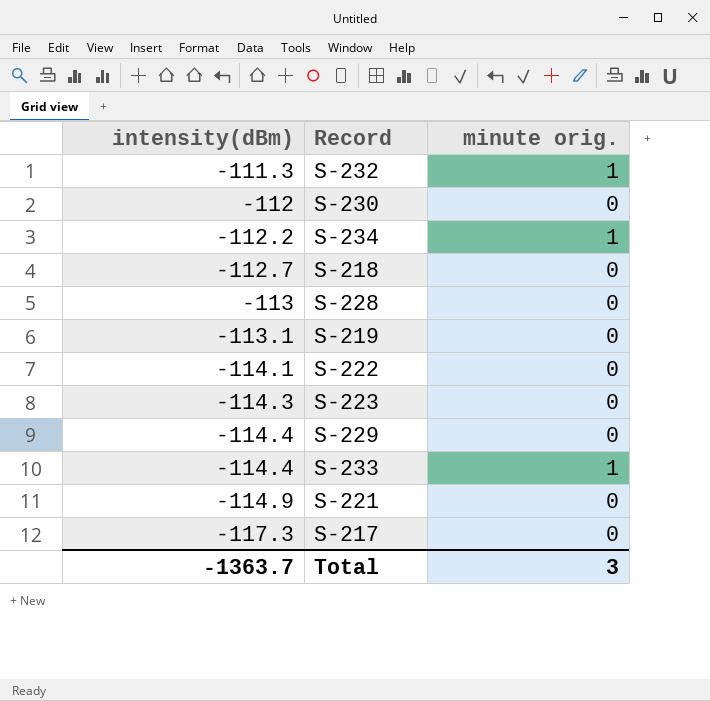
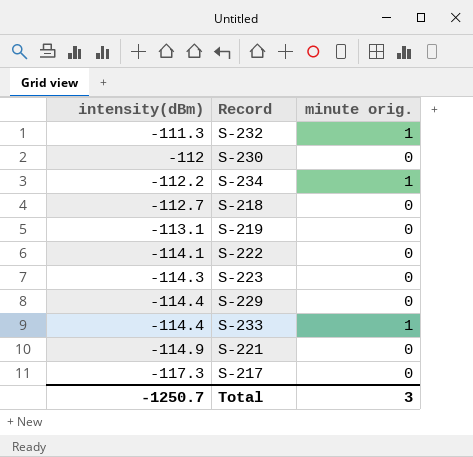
row S-228: -113 | 0 -> none
Total | intensity(dBm): -1363.7 -> -1250.7

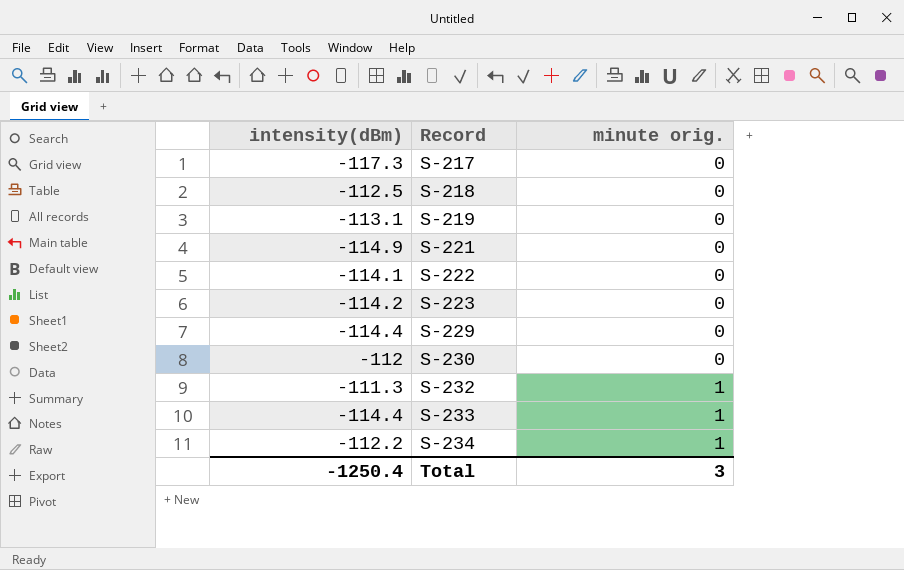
row order: intensity(dBm) descending -> Record ascending
S-218 | intensity(dBm): -112.7 -> -112.5
S-223 | intensity(dBm): -114.3 -> -114.2
Total | intensity(dBm): -1250.7 -> -1250.4

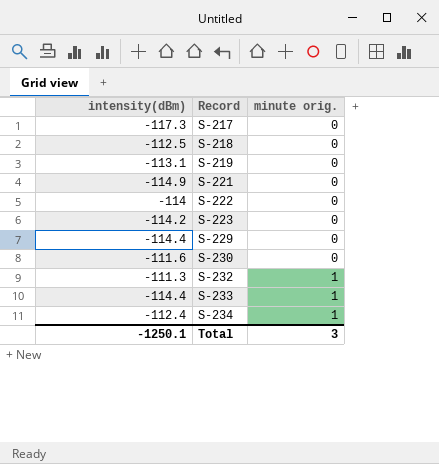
S-222 | intensity(dBm): -114.1 -> -114
S-230 | intensity(dBm): -112 -> -111.6
S-234 | intensity(dBm): -112.2 -> -112.4
Total | intensity(dBm): -1250.4 -> -1250.1

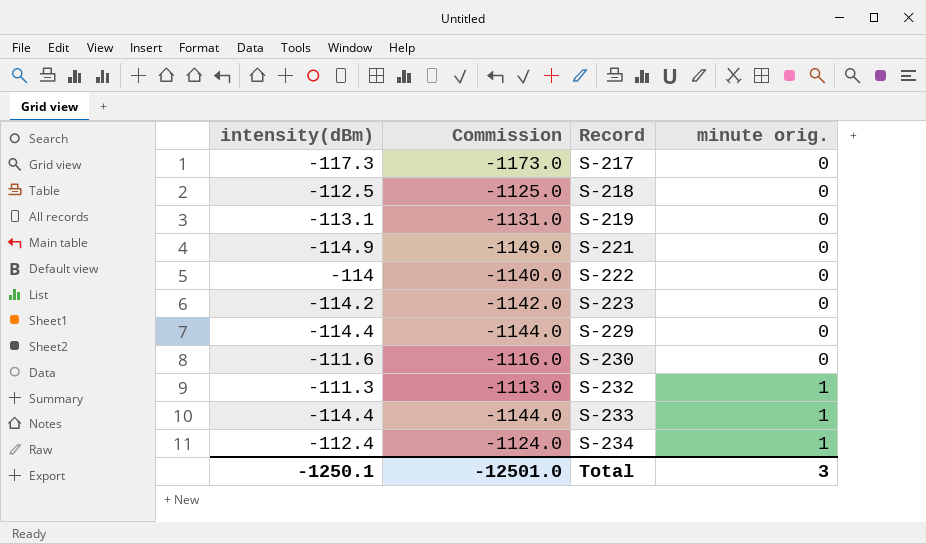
column Commission | formula: none -> [intensity(dBm)] * 10

